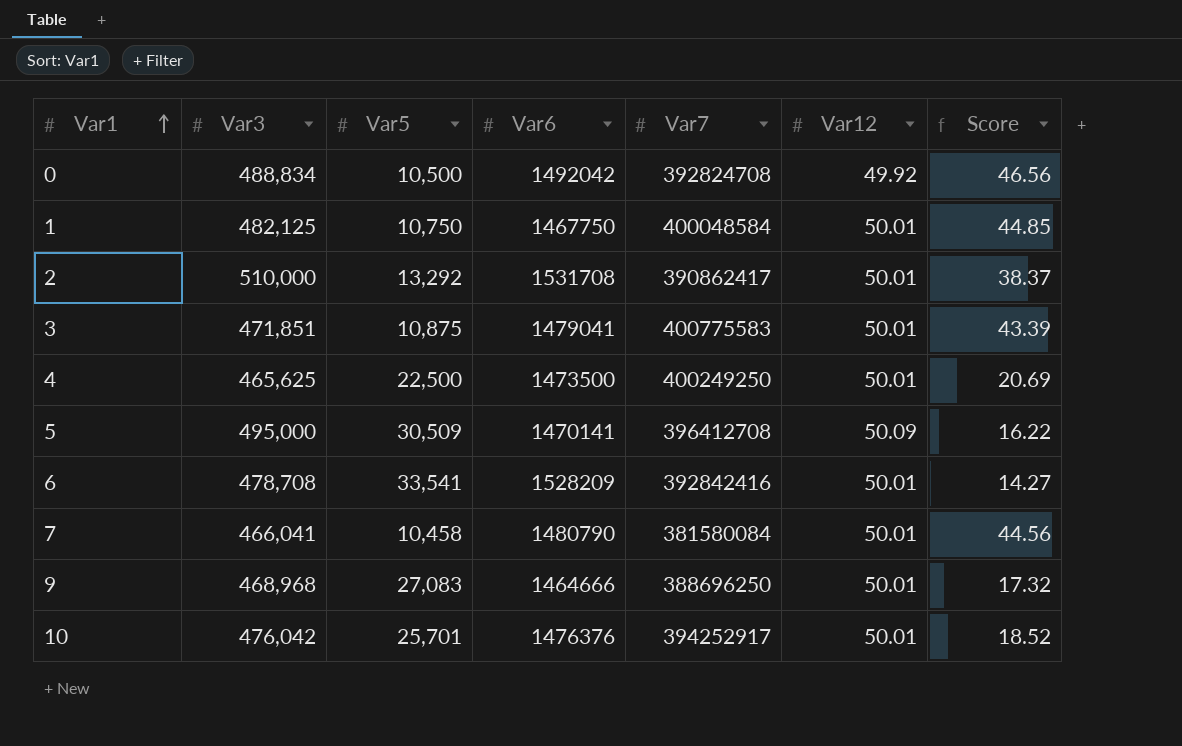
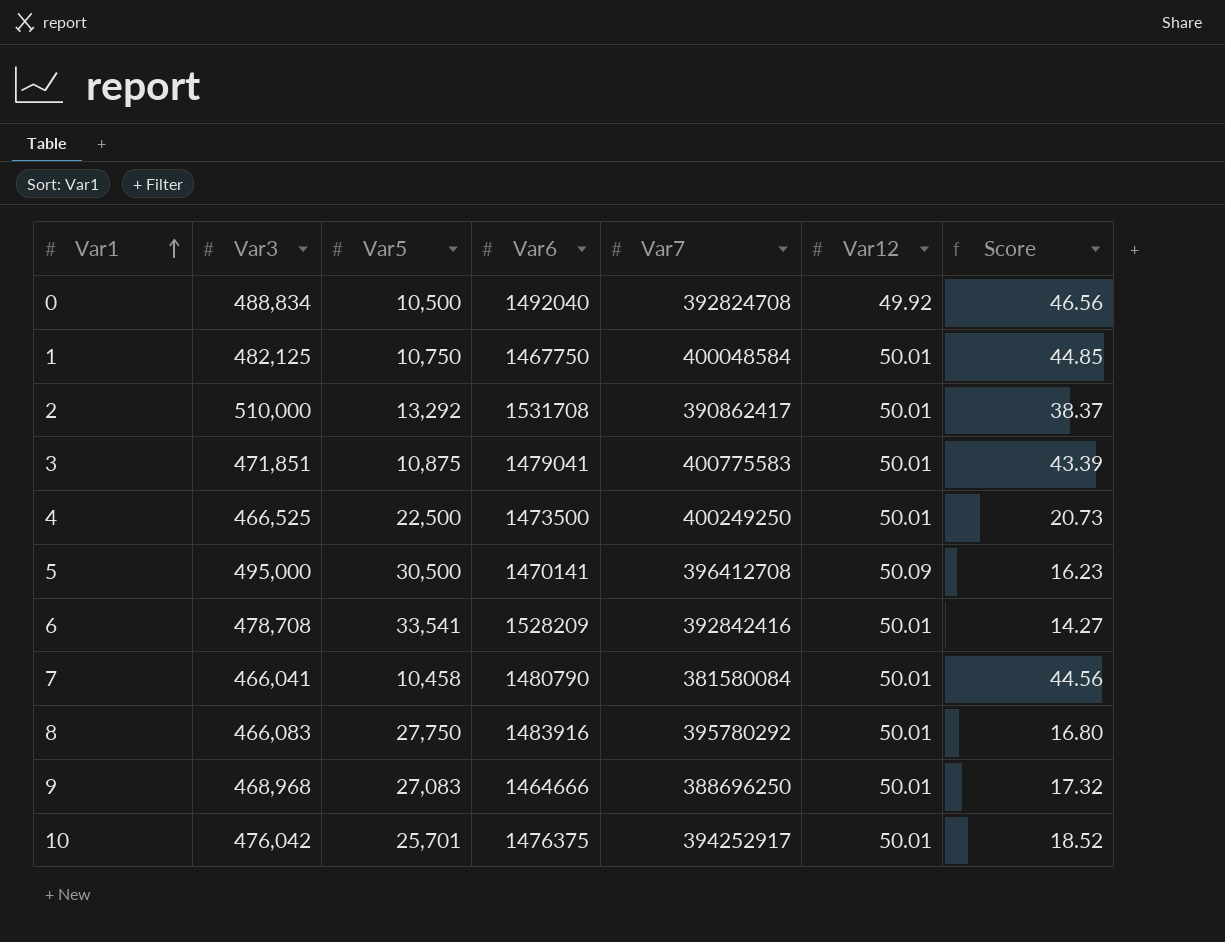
0 | Var6: 1492042 -> 1492040
4 | Var3: 465,625 -> 466,525
4 | Score: 20.69 -> 20.73
5 | Var5: 30,509 -> 30,500
5 | Score: 16.22 -> 16.23
row 8: none -> 466,083 | 27,750 | 1483916 | 395780292 | 50.01 | 16.80
10 | Var6: 1476376 -> 1476375

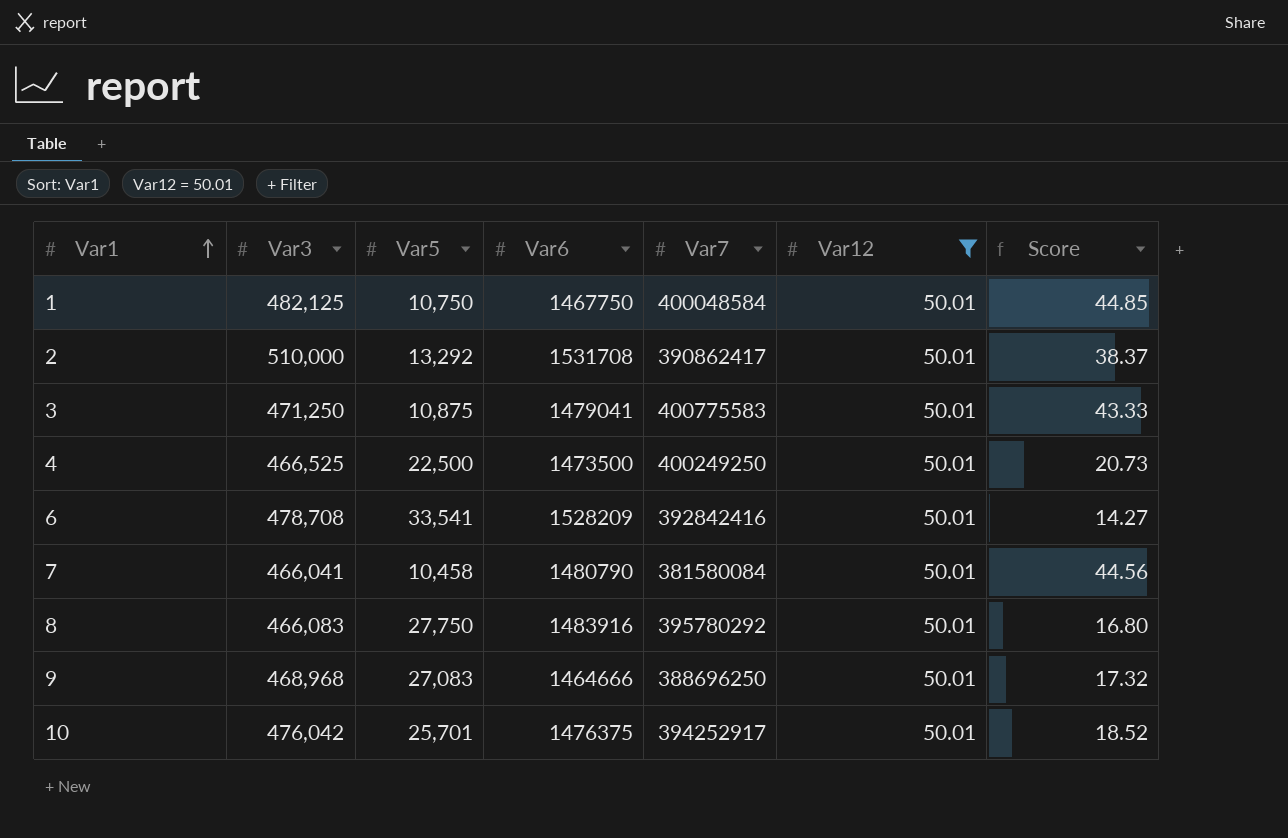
filter: none -> Var12 = 50.01
3 | Var3: 471,851 -> 471,250
3 | Score: 43.39 -> 43.33

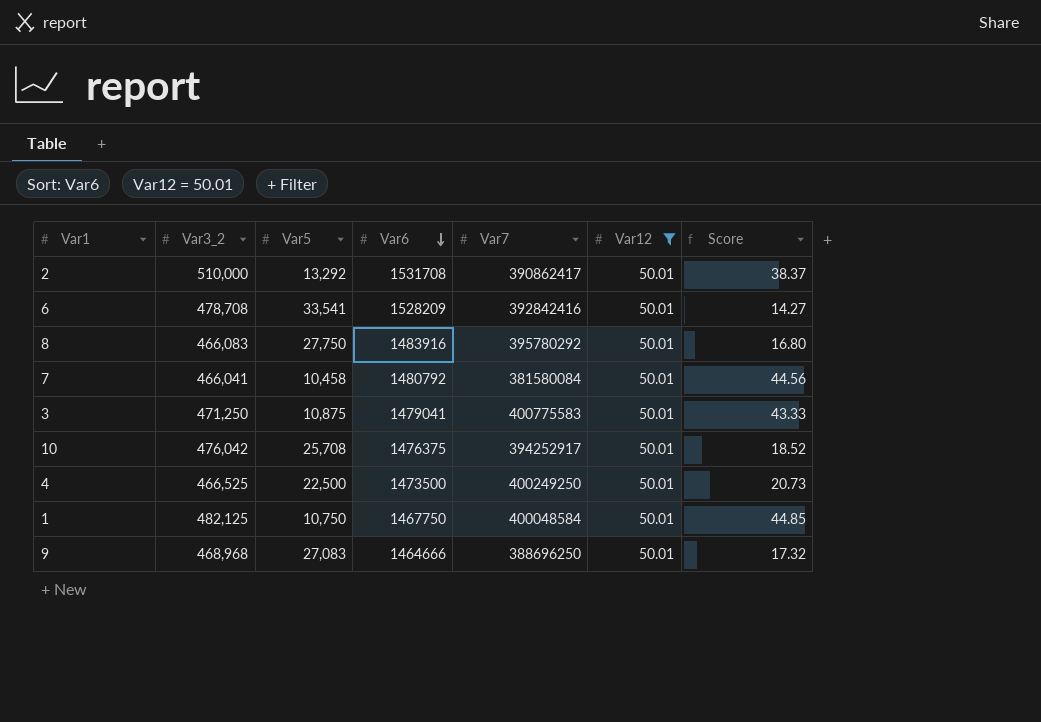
row order: Var1 ascending -> Var6 descending
column name: Var3 -> Var3_2
7 | Var6: 1480790 -> 1480792
10 | Var5: 25,701 -> 25,708

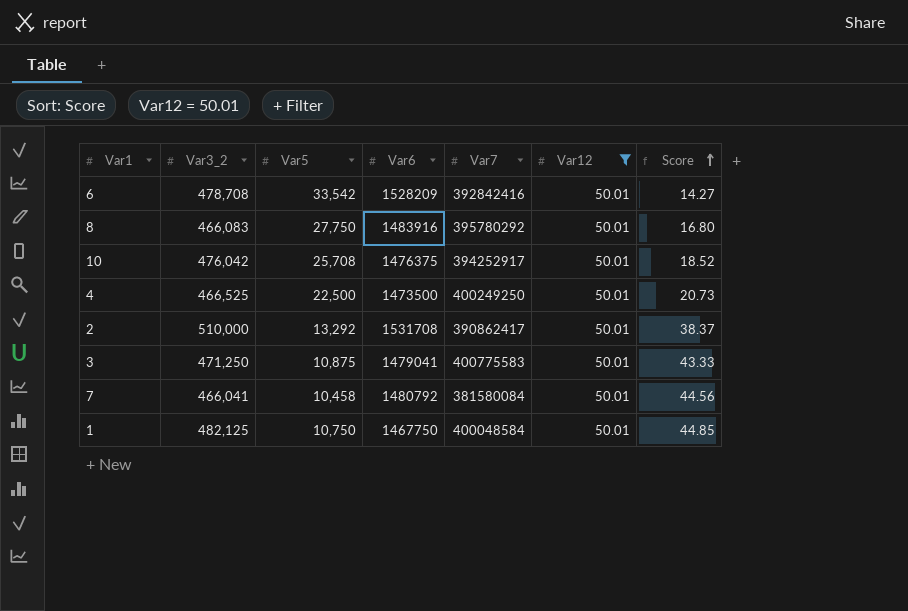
row order: Var6 descending -> Score ascending
row 9: 468,968 | 27,083 | 1464666 | 388696250 | 50.01 | 17.32 -> none
6 | Var5: 33,541 -> 33,542

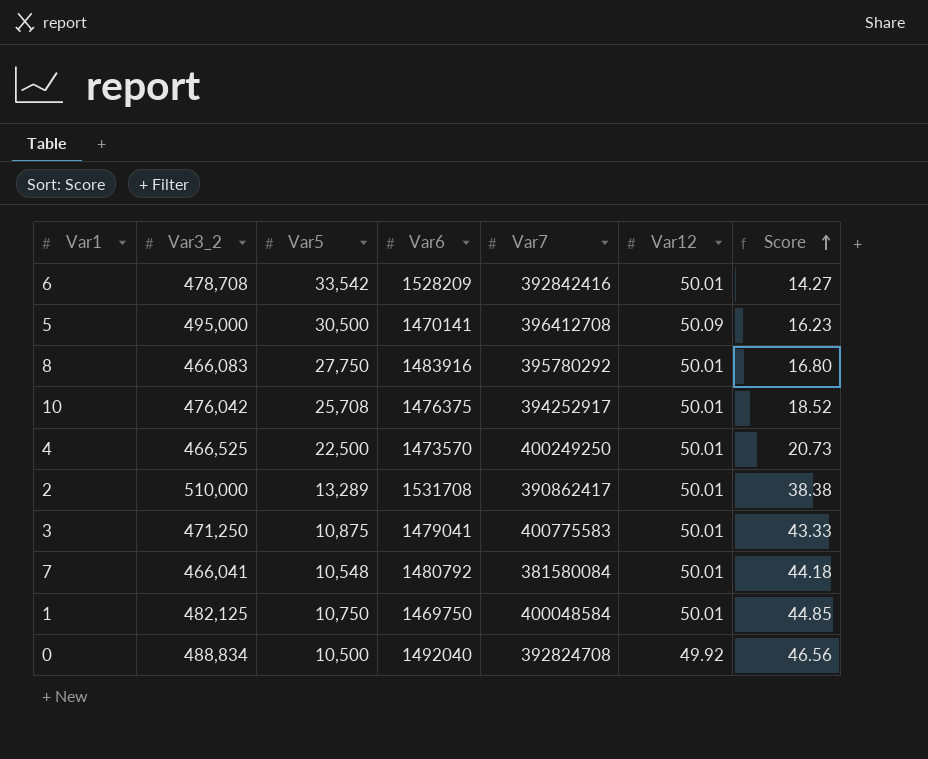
filter: Var12 = 50.01 -> none
4 | Var6: 1473500 -> 1473570
2 | Var5: 13,292 -> 13,289
2 | Score: 38.37 -> 38.38
7 | Var5: 10,458 -> 10,548
7 | Score: 44.56 -> 44.18
1 | Var6: 1467750 -> 1469750

